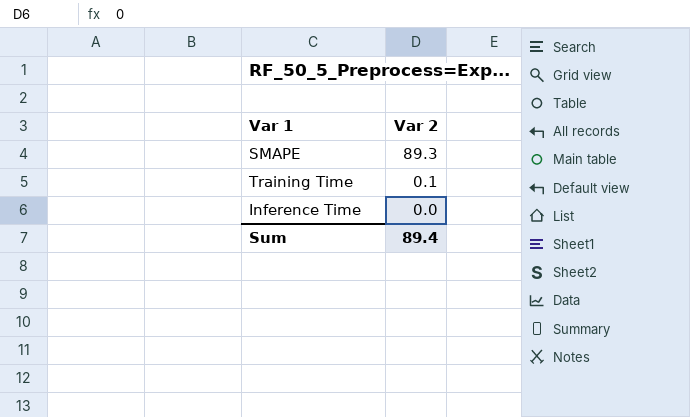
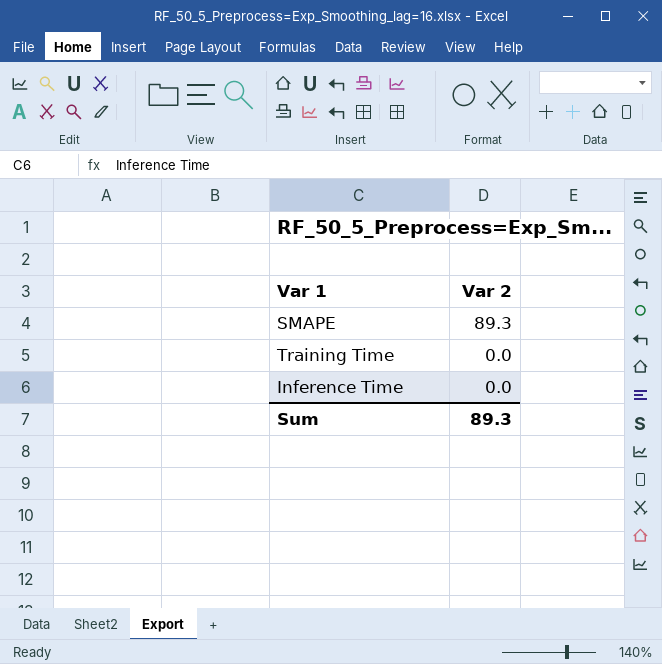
Training Time | Var 2: 0.1 -> 0.0
Sum | Var 2: 89.4 -> 89.3

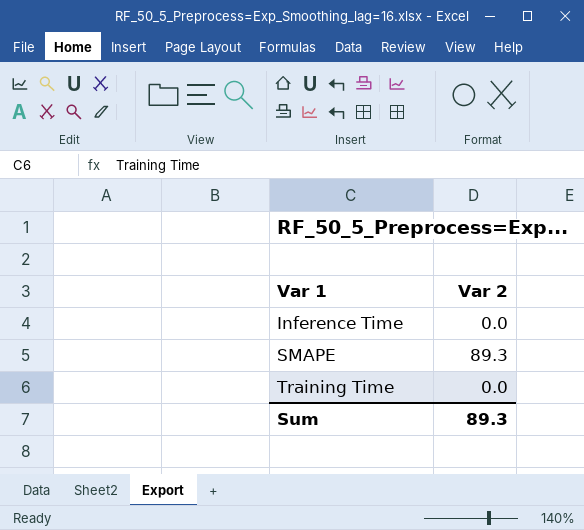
row order: Var 2 descending -> Var 1 ascending

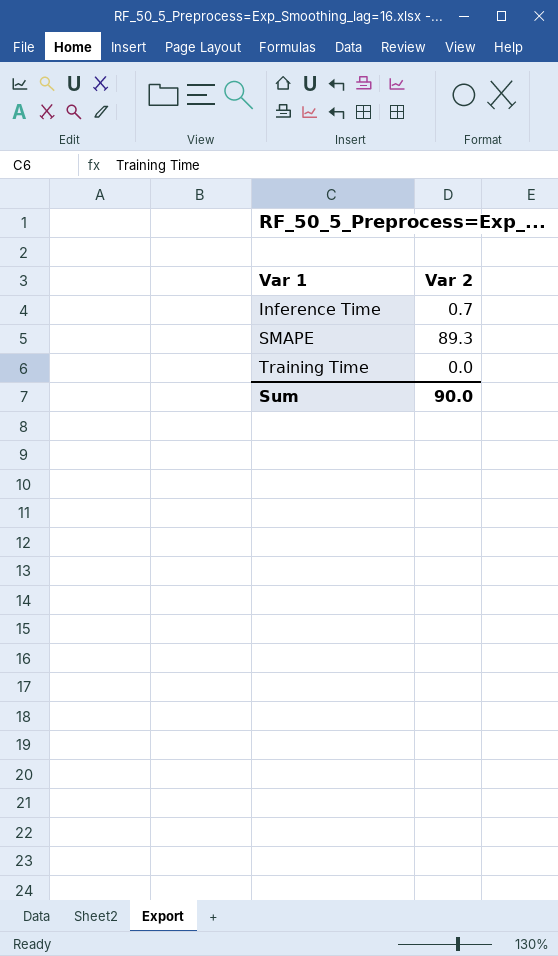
Inference Time | Var 2: 0.0 -> 0.7
Sum | Var 2: 89.3 -> 90.0

